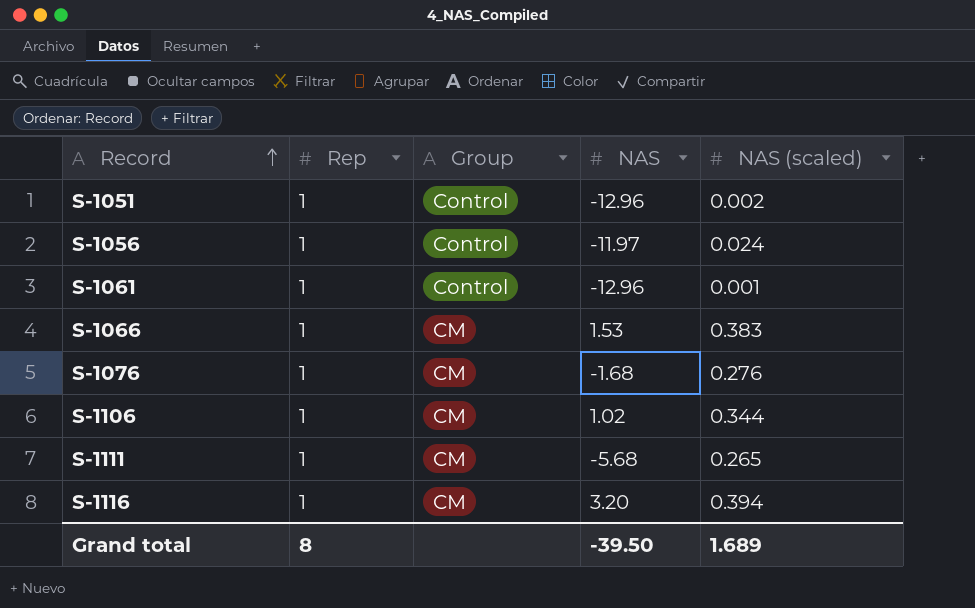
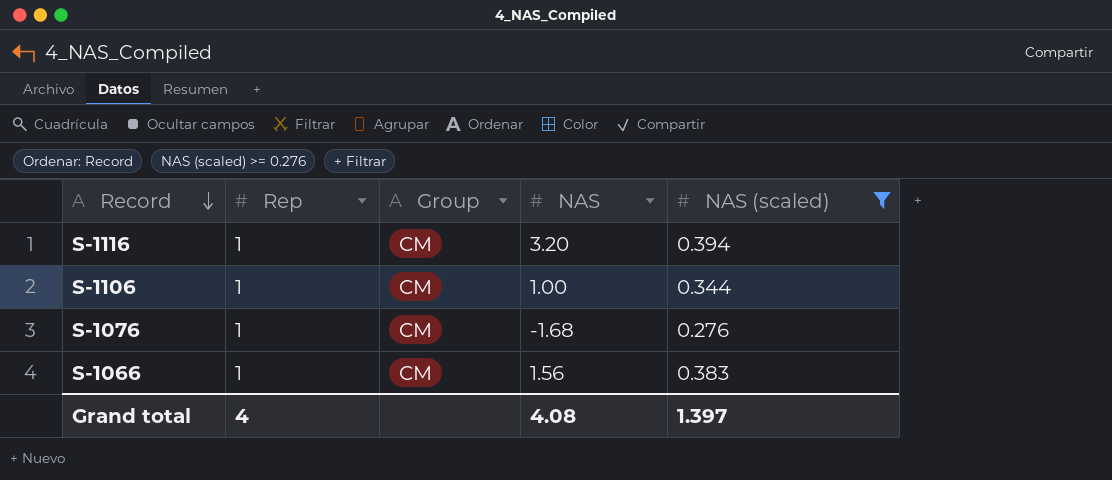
filter: none -> NAS (scaled) >= 0.276
row order: Record ascending -> Record descending
S-1106 | NAS: 1.02 -> 1.00
S-1066 | NAS: 1.53 -> 1.56
Grand total | Rep: 8 -> 4
Grand total | NAS: -39.50 -> 4.08
Grand total | NAS (scaled): 1.689 -> 1.397

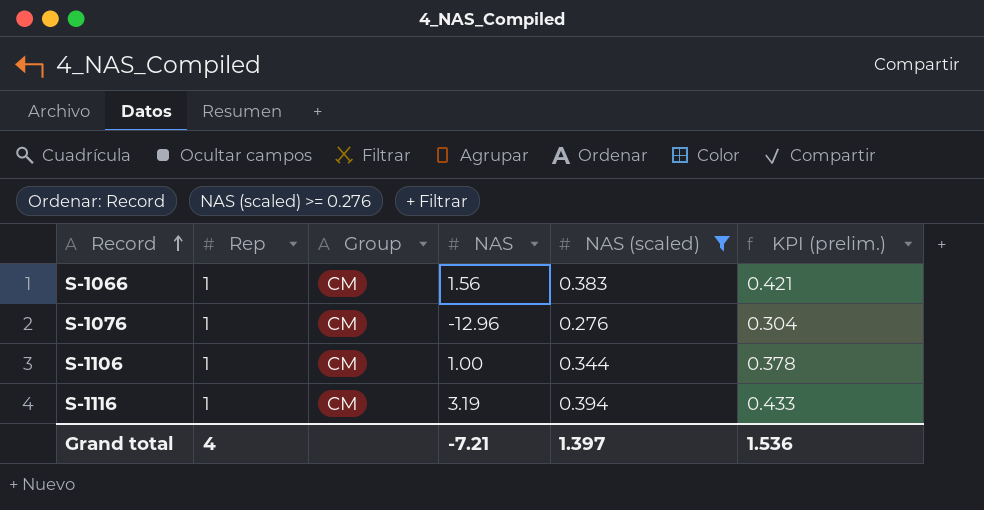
row order: Record descending -> Record ascending
column KPI (prelim.) | formula: none -> [NAS (scaled)] * 1.1
S-1076 | NAS: -1.68 -> -12.96
S-1116 | NAS: 3.20 -> 3.19
Grand total | NAS: 4.08 -> -7.21

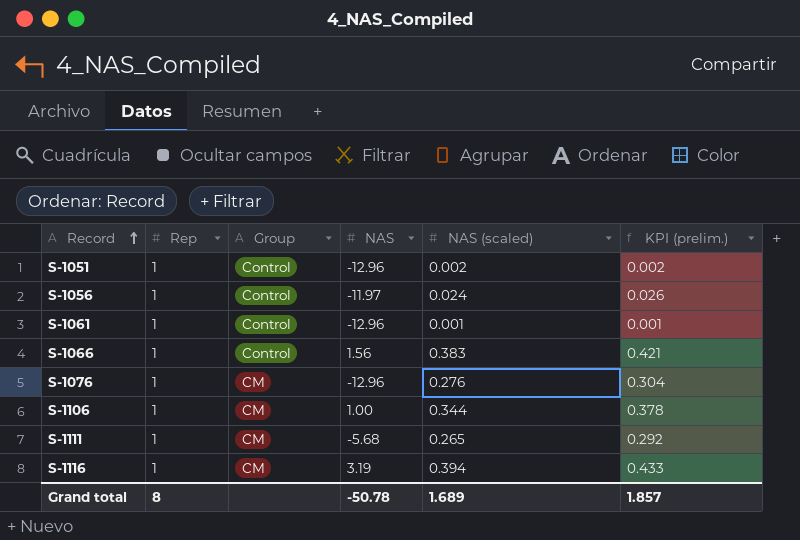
filter: NAS (scaled) >= 0.276 -> none
S-1066 | Group: CM -> Control
Grand total | Rep: 4 -> 8
Grand total | NAS: -7.21 -> -50.78
Grand total | NAS (scaled): 1.397 -> 1.689
Grand total | KPI (prelim.): 1.536 -> 1.857

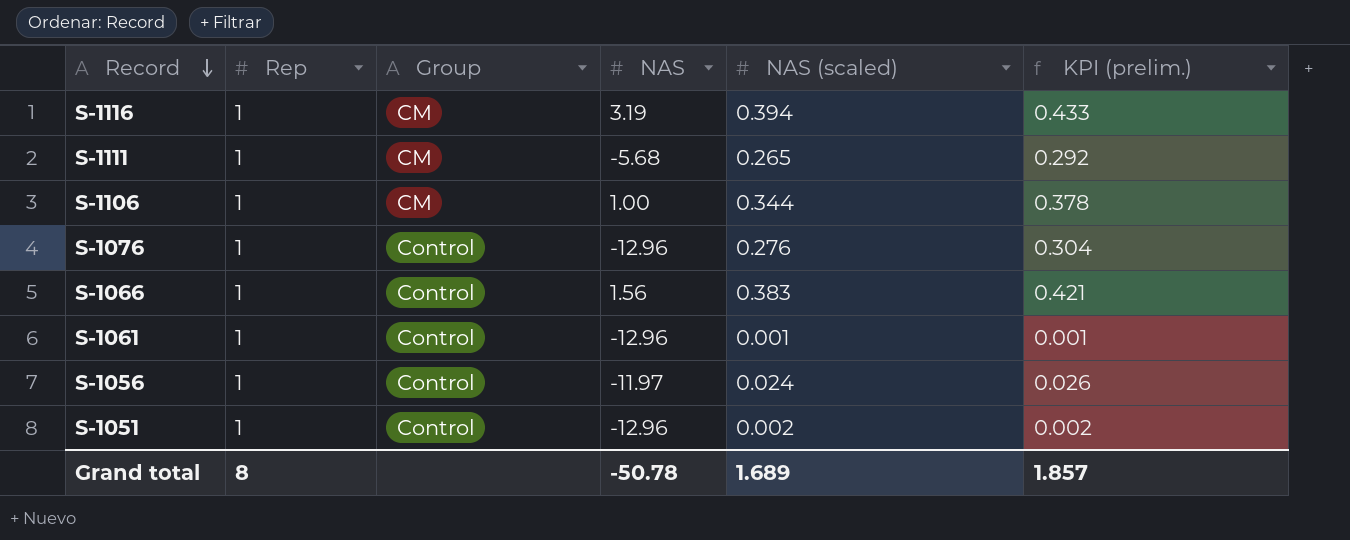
row order: Record ascending -> Record descending
S-1076 | Group: CM -> Control

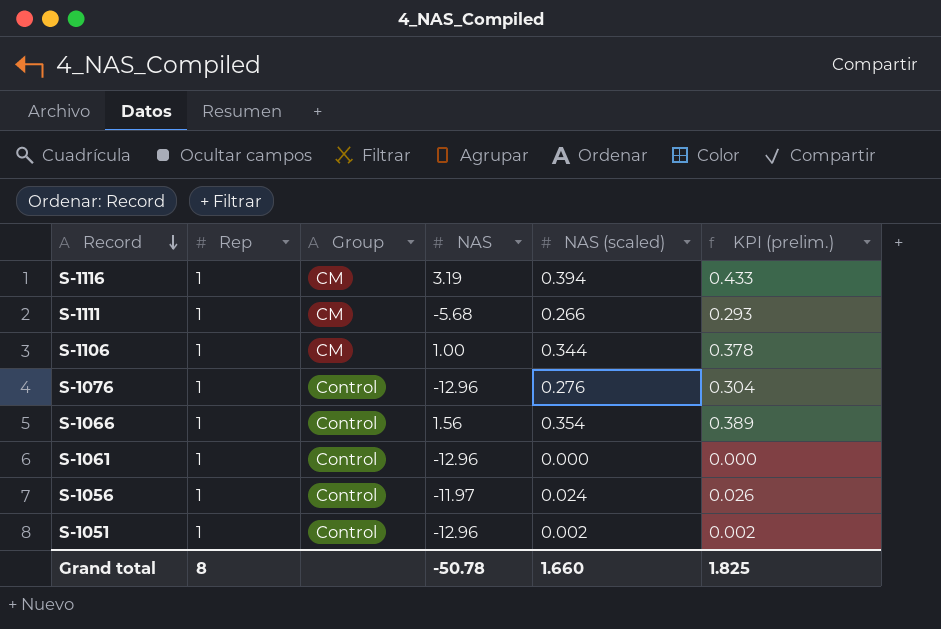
S-1111 | NAS (scaled): 0.265 -> 0.266
S-1111 | KPI (prelim.): 0.292 -> 0.293
S-1066 | NAS (scaled): 0.383 -> 0.354
S-1066 | KPI (prelim.): 0.421 -> 0.389
S-1061 | NAS (scaled): 0.001 -> 0.000
S-1061 | KPI (prelim.): 0.001 -> 0.000
Grand total | NAS (scaled): 1.689 -> 1.660
Grand total | KPI (prelim.): 1.857 -> 1.825

